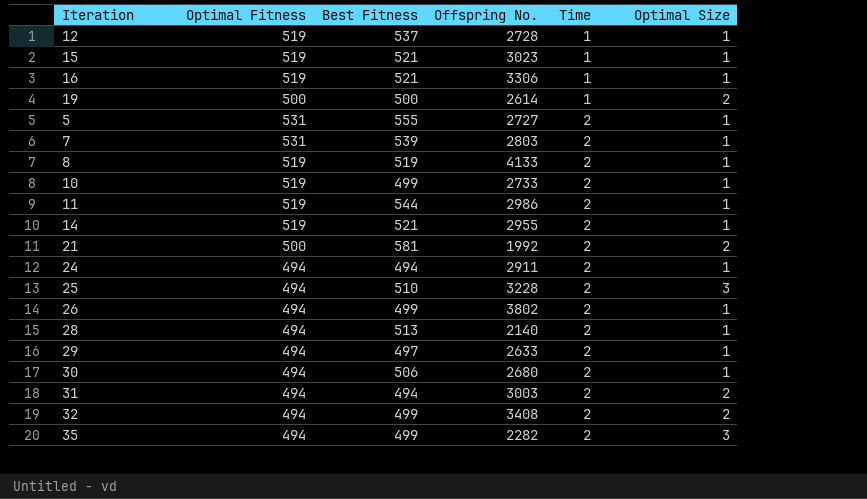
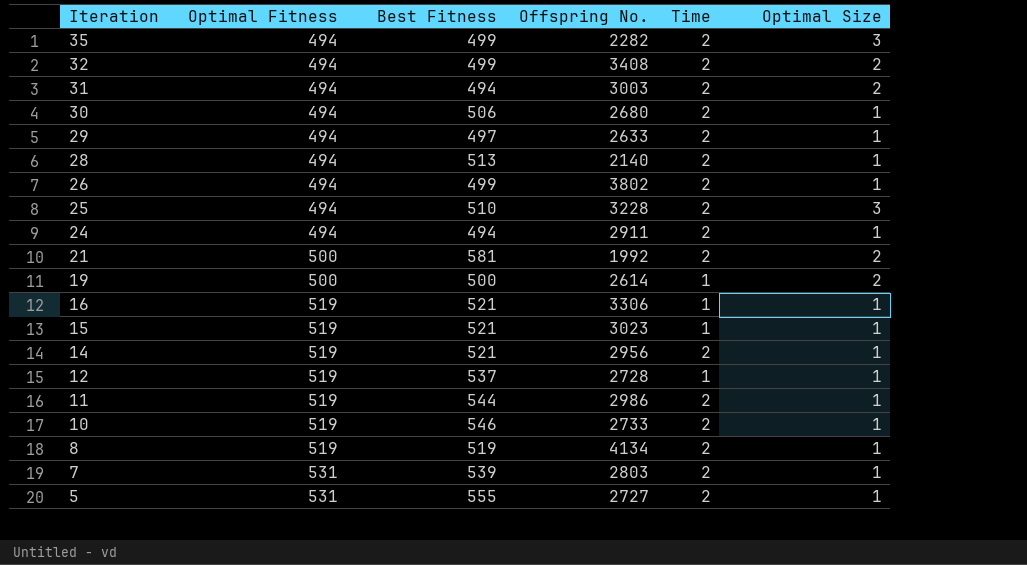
row order: Time ascending -> Iteration descending
14 | Offspring No.: 2955 -> 2956
10 | Best Fitness: 499 -> 546
8 | Offspring No.: 4133 -> 4134

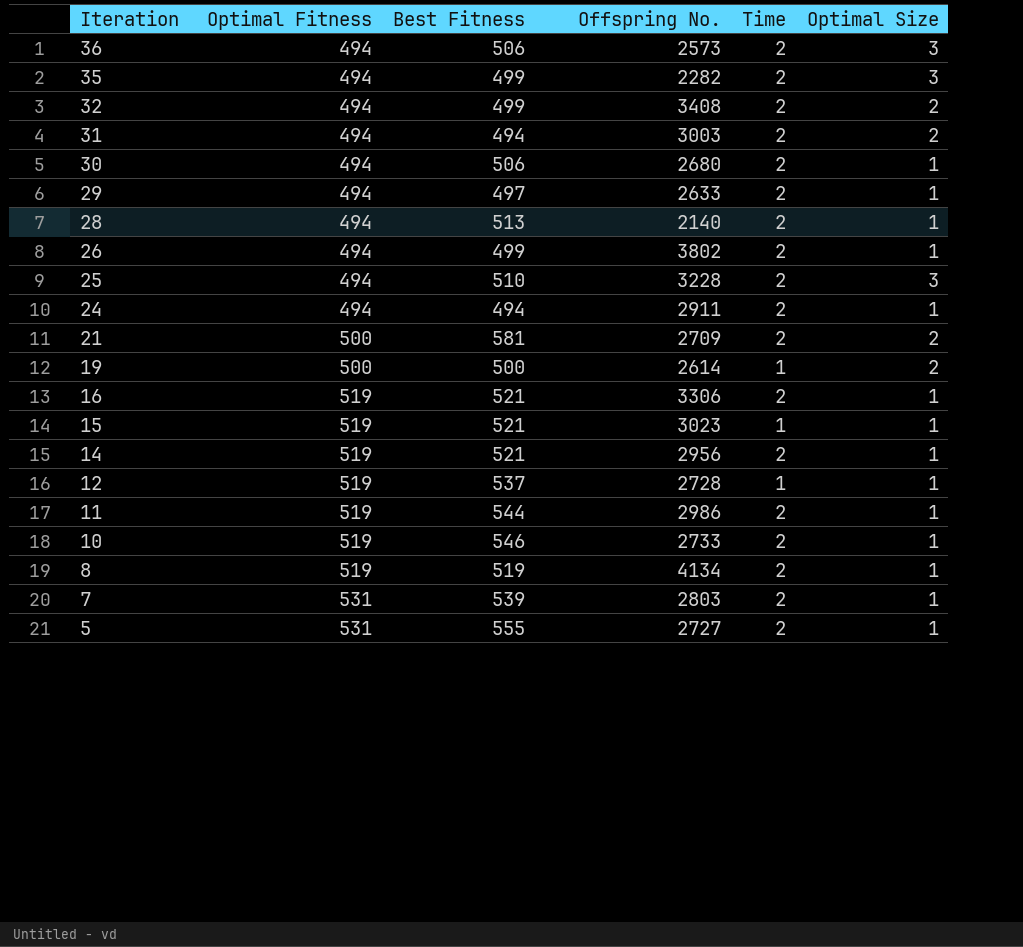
row 36: none -> 494 | 506 | 2573 | 2 | 3
21 | Offspring No.: 1992 -> 2709
16 | Time: 1 -> 2

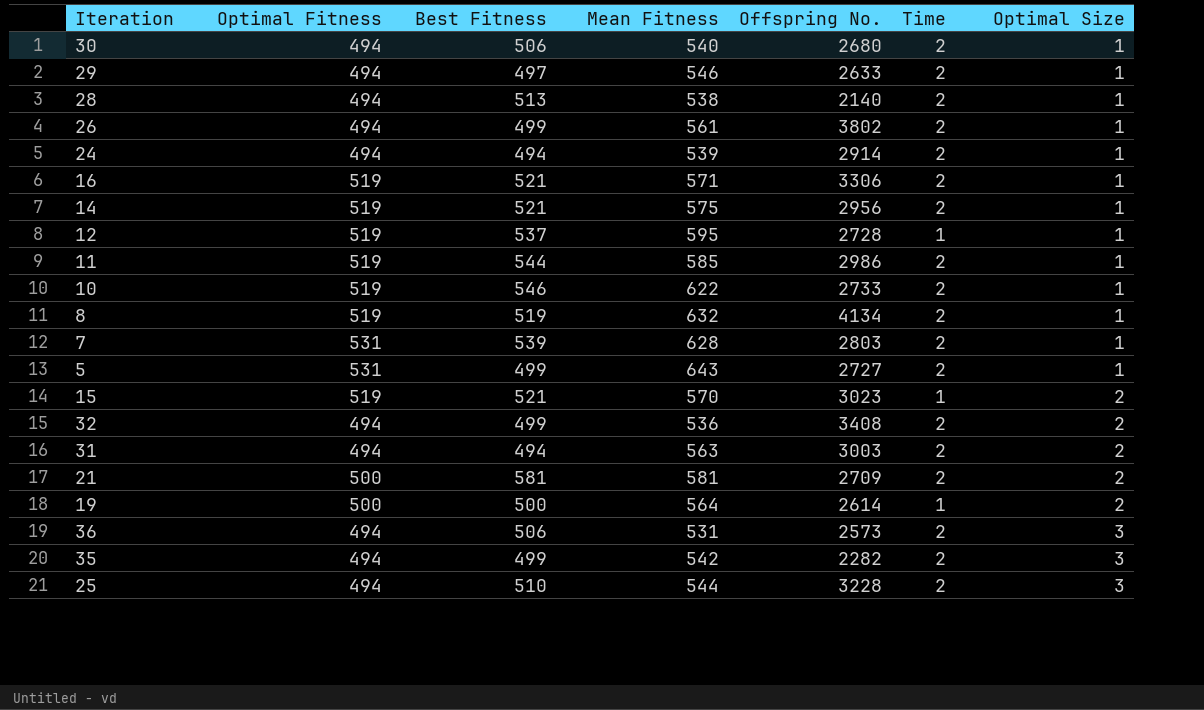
row order: Iteration descending -> Optimal Size ascending
column Mean Fitness | position: none -> 4
24 | Offspring No.: 2911 -> 2914
5 | Best Fitness: 555 -> 499
15 | Optimal Size: 1 -> 2

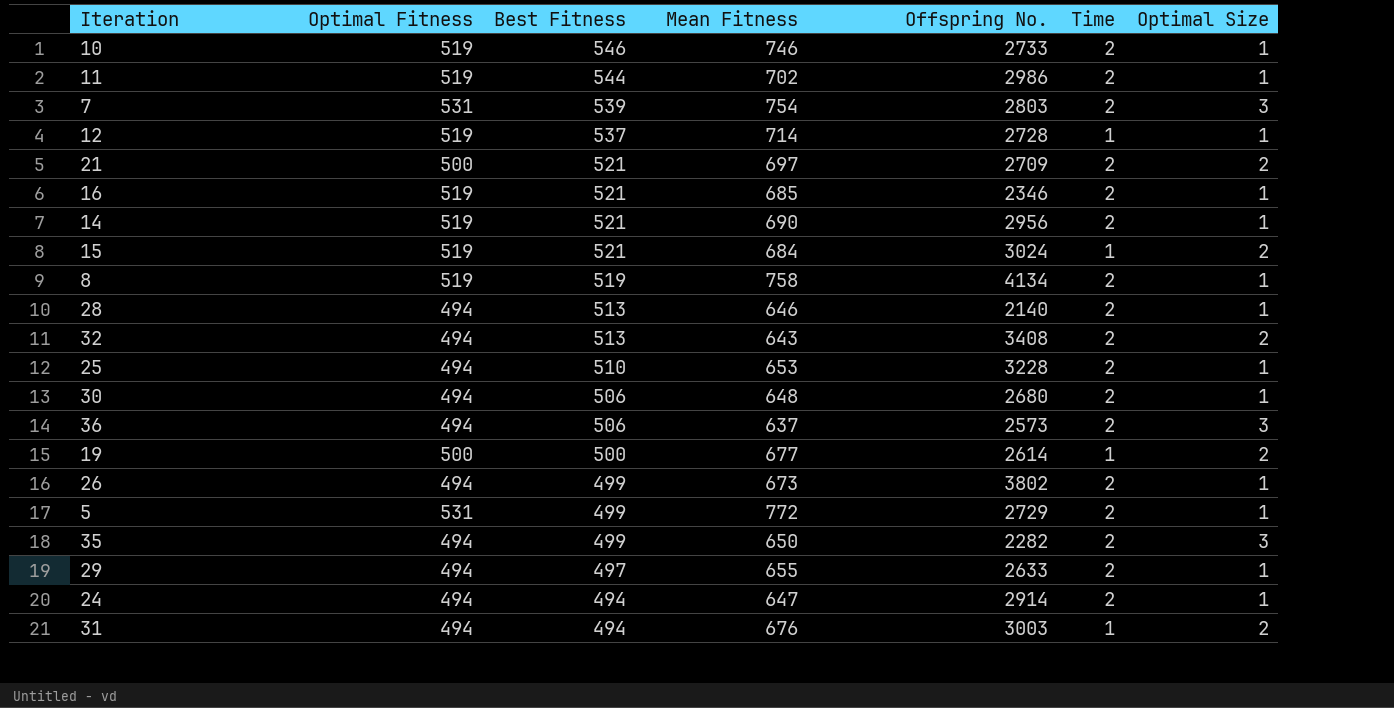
row order: Optimal Size ascending -> Best Fitness descending
10 | Mean Fitness: 622 -> 746
11 | Mean Fitness: 585 -> 702
7 | Mean Fitness: 628 -> 754
7 | Optimal Size: 1 -> 3
12 | Mean Fitness: 595 -> 714
21 | Best Fitness: 581 -> 521
21 | Mean Fitness: 581 -> 697
16 | Mean Fitness: 571 -> 685
16 | Offspring No.: 3306 -> 2346
14 | Mean Fitness: 575 -> 690
15 | Mean Fitness: 570 -> 684
15 | Offspring No.: 3023 -> 3024
8 | Mean Fitness: 632 -> 758
28 | Mean Fitness: 538 -> 646
32 | Best Fitness: 499 -> 513
32 | Mean Fitness: 536 -> 643
25 | Mean Fitness: 544 -> 653
25 | Optimal Size: 3 -> 1
30 | Mean Fitness: 540 -> 648
36 | Mean Fitness: 531 -> 637
19 | Mean Fitness: 564 -> 677
26 | Mean Fitness: 561 -> 673
5 | Mean Fitness: 643 -> 772
5 | Offspring No.: 2727 -> 2729
35 | Mean Fitness: 542 -> 650
29 | Mean Fitness: 546 -> 655
24 | Mean Fitness: 539 -> 647
31 | Mean Fitness: 563 -> 676
31 | Time: 2 -> 1

